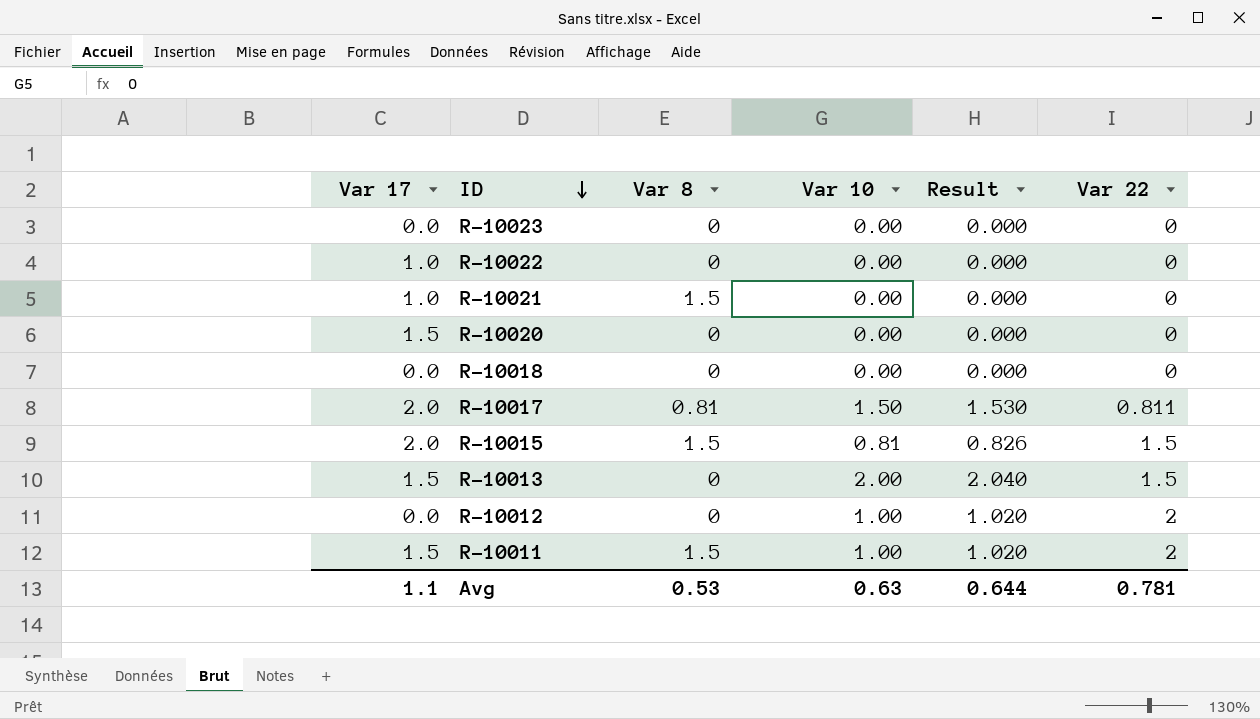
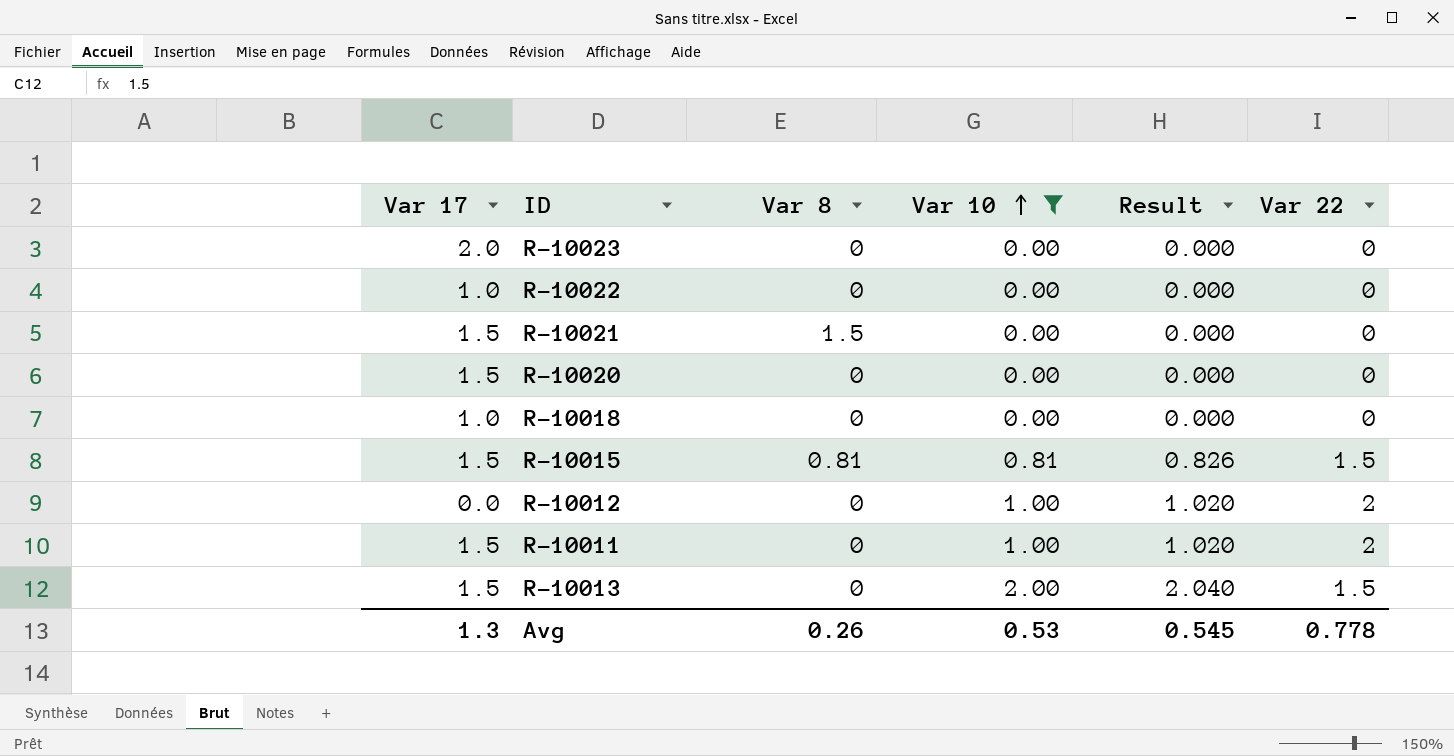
filter: none -> Var 10 != 1.50
row order: ID descending -> Var 10 ascending
R-10023 | Var 17: 0.0 -> 2.0
R-10021 | Var 17: 1.0 -> 1.5
R-10018 | Var 17: 0.0 -> 1.0
R-10015 | Var 17: 2.0 -> 1.5
R-10015 | Var 8: 1.5 -> 0.81
R-10011 | Var 8: 1.5 -> 0
Avg | Var 17: 1.1 -> 1.3
Avg | Var 8: 0.53 -> 0.26
Avg | Var 10: 0.63 -> 0.53
Avg | Result: 0.644 -> 0.545
Avg | Var 22: 0.781 -> 0.778

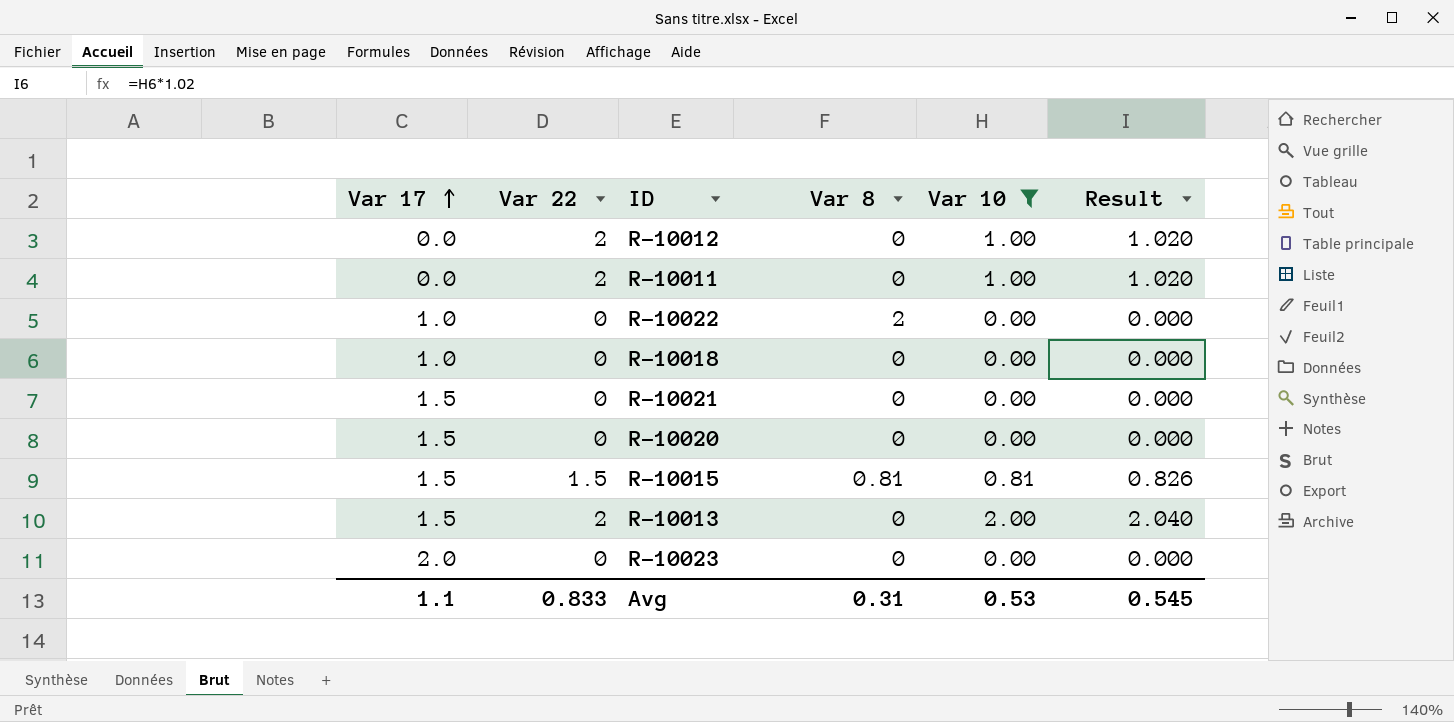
row order: Var 10 ascending -> Var 17 ascending
column Var 22 | position: 6 -> 2
R-10011 | Var 17: 1.5 -> 0.0
R-10022 | Var 8: 0 -> 2
R-10021 | Var 8: 1.5 -> 0
R-10013 | Var 22: 1.5 -> 2
Avg | Var 17: 1.3 -> 1.1
Avg | Var 22: 0.778 -> 0.833
Avg | Var 8: 0.26 -> 0.31

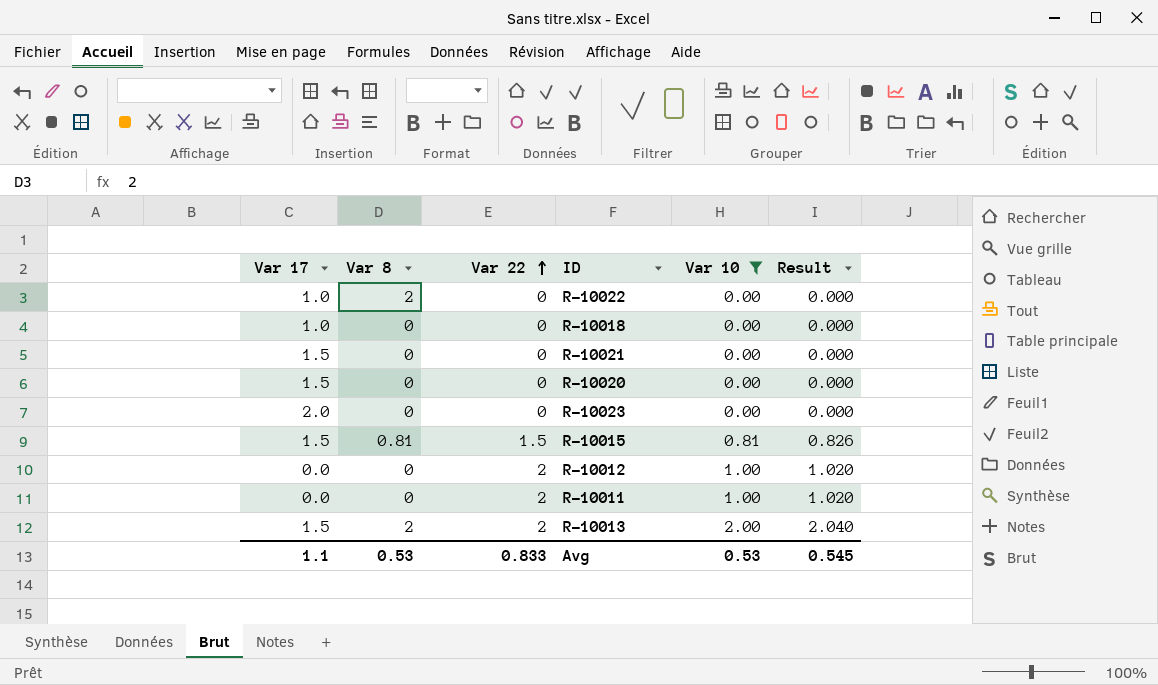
row order: Var 17 ascending -> Var 22 ascending
column Var 8 | position: 4 -> 2
R-10013 | Var 8: 0 -> 2
Avg | Var 8: 0.31 -> 0.53

